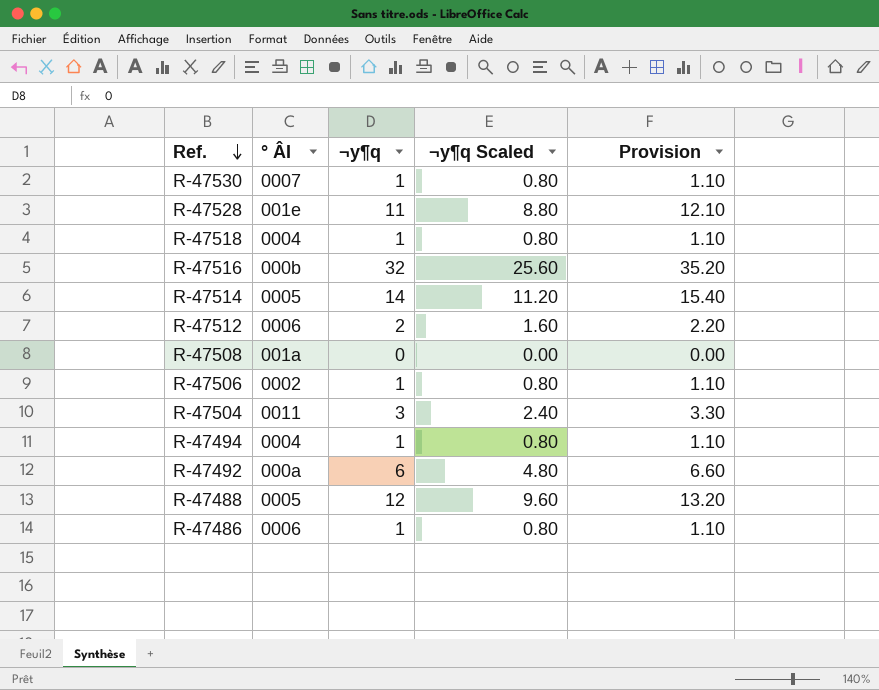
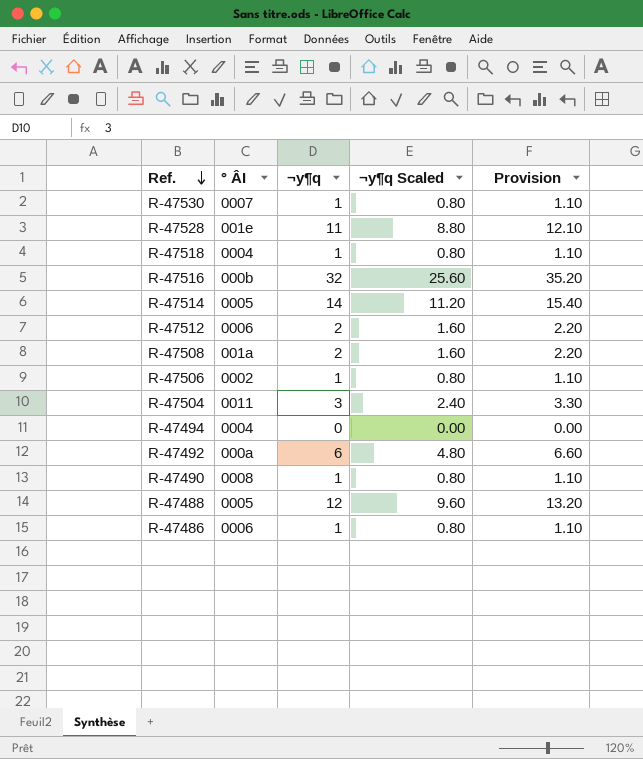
R-47508 | ¬y¶q: 0 -> 2
R-47508 | ¬y¶q Scaled: 0.00 -> 1.60
R-47508 | Provision: 0.00 -> 2.20
R-47494 | ¬y¶q: 1 -> 0
R-47494 | ¬y¶q Scaled: 0.80 -> 0.00
R-47494 | Provision: 1.10 -> 0.00
row R-47490: none -> 0008 | 1 | 0.80 | 1.10

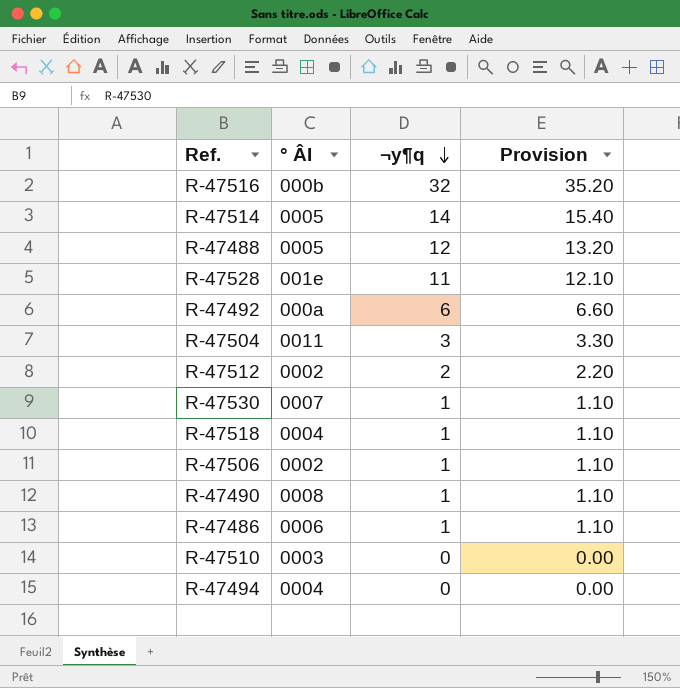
row order: Ref. descending -> ¬y¶q descending
column ¬y¶q Scaled | formula: [¬y¶q] * 0.8 -> none
row R-47508: 001a | 2 | 1.60 | 2.20 -> none
R-47512 | ° ÂI: 0006 -> 0002
row R-47510: none -> 0003 | 0 | 0.00

